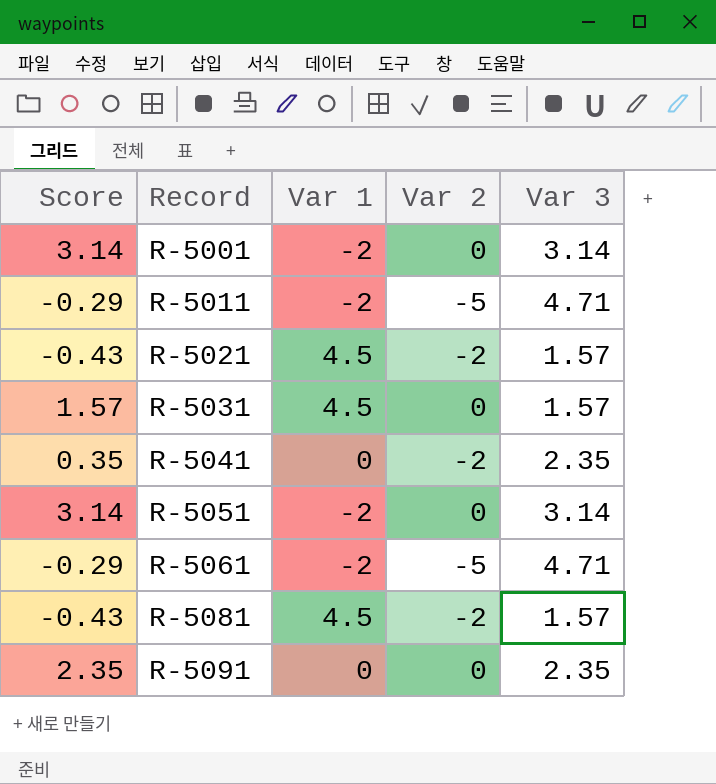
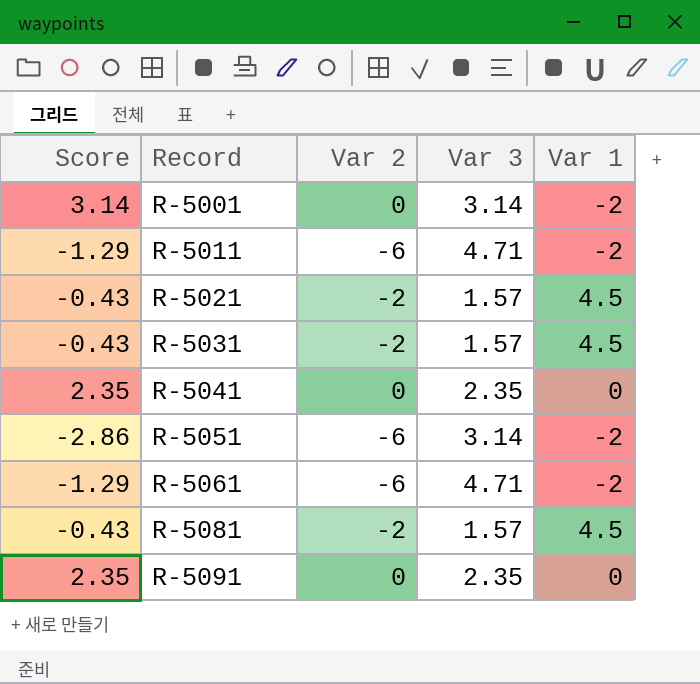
column Var 1 | position: 3 -> 5
R-5011 | Score: -0.29 -> -1.29
R-5011 | Var 2: -5 -> -6
R-5031 | Score: 1.57 -> -0.43
R-5031 | Var 2: 0 -> -2
R-5041 | Score: 0.35 -> 2.35
R-5041 | Var 2: -2 -> 0
R-5051 | Score: 3.14 -> -2.86
R-5051 | Var 2: 0 -> -6
R-5061 | Score: -0.29 -> -1.29
R-5061 | Var 2: -5 -> -6

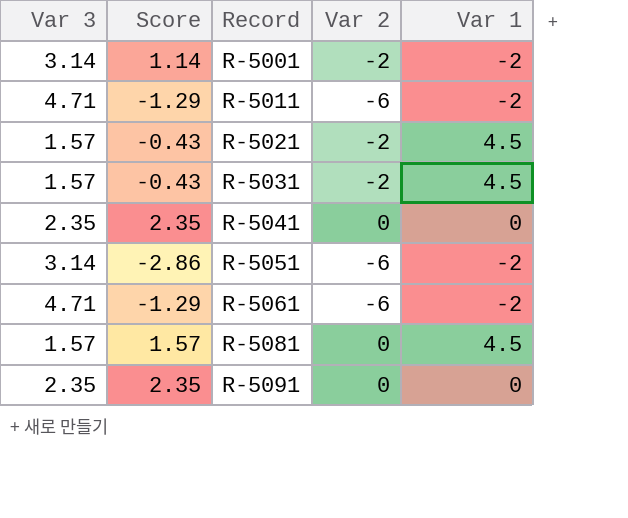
column Var 3 | position: 4 -> 1
R-5001 | Score: 3.14 -> 1.14
R-5001 | Var 2: 0 -> -2
R-5081 | Score: -0.43 -> 1.57
R-5081 | Var 2: -2 -> 0

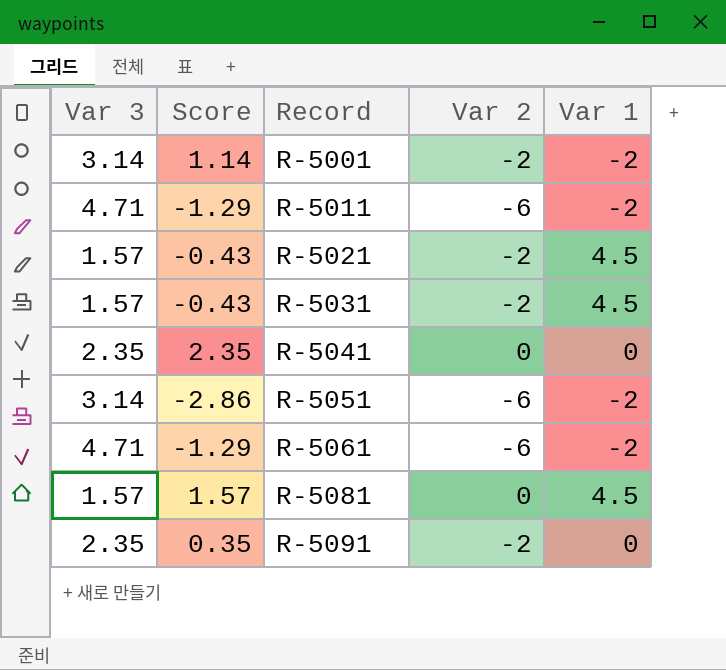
R-5091 | Score: 2.35 -> 0.35
R-5091 | Var 2: 0 -> -2

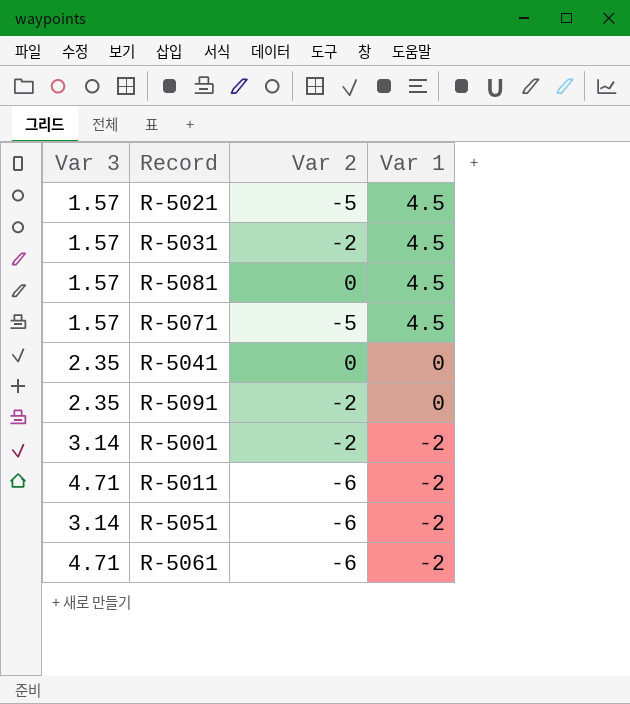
row order: Record ascending -> Var 1 descending
column Score | formula: [Var 3] + [Var 2] -> none
R-5021 | Var 2: -2 -> -5
row R-5071: none -> 1.57 | -5 | 4.5

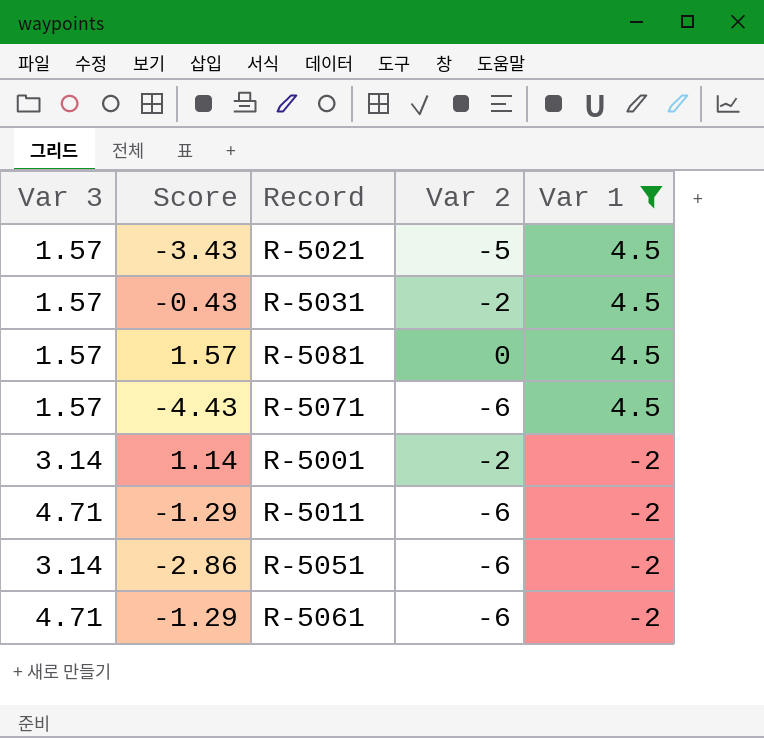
filter: none -> Var 1 != 0
column Score | formula: none -> [Var 3] + [Var 2]
R-5071 | Var 2: -5 -> -6

